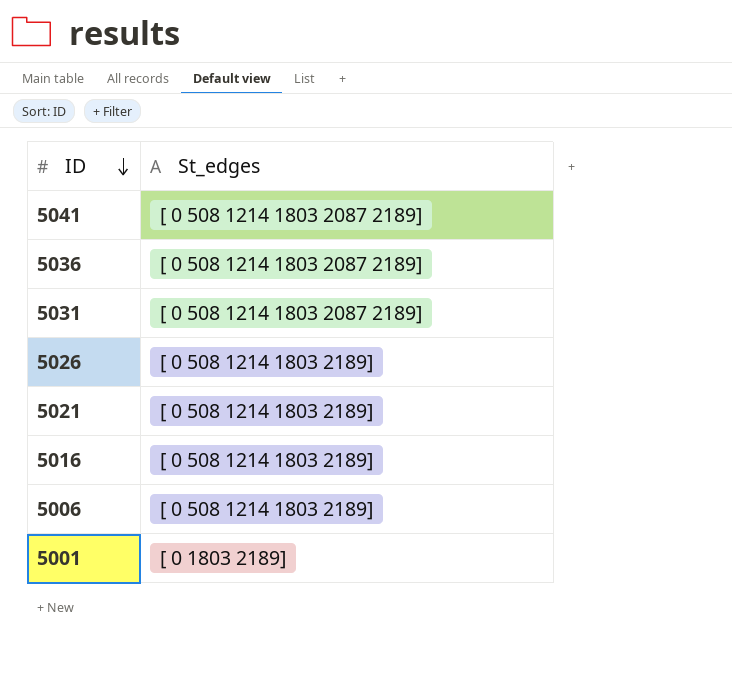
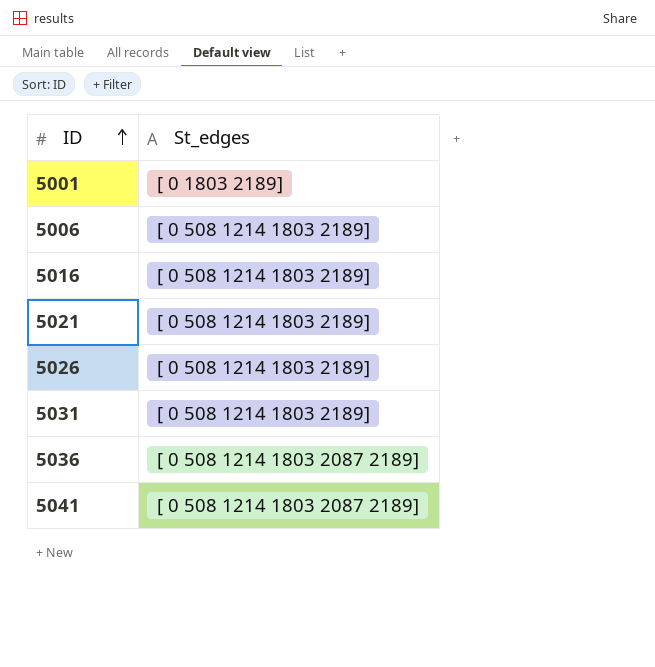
row order: ID descending -> ID ascending
5031 | St_edges: [ 0 508 1214 1803 2087 2189] -> [ 0 508 1214 1803 2189]

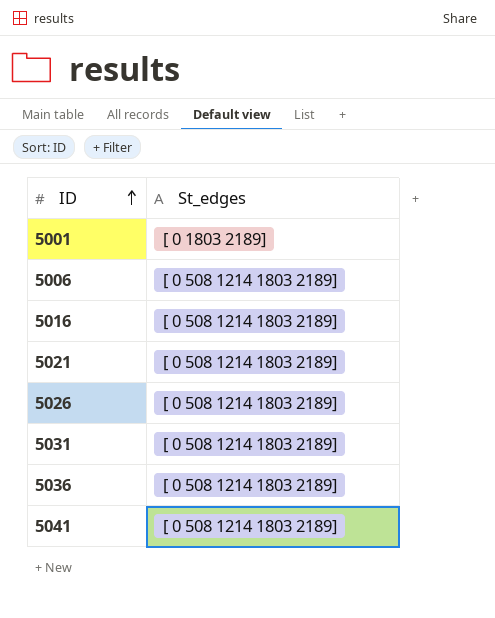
5036 | St_edges: [ 0 508 1214 1803 2087 2189] -> [ 0 508 1214 1803 2189]
5041 | St_edges: [ 0 508 1214 1803 2087 2189] -> [ 0 508 1214 1803 2189]

